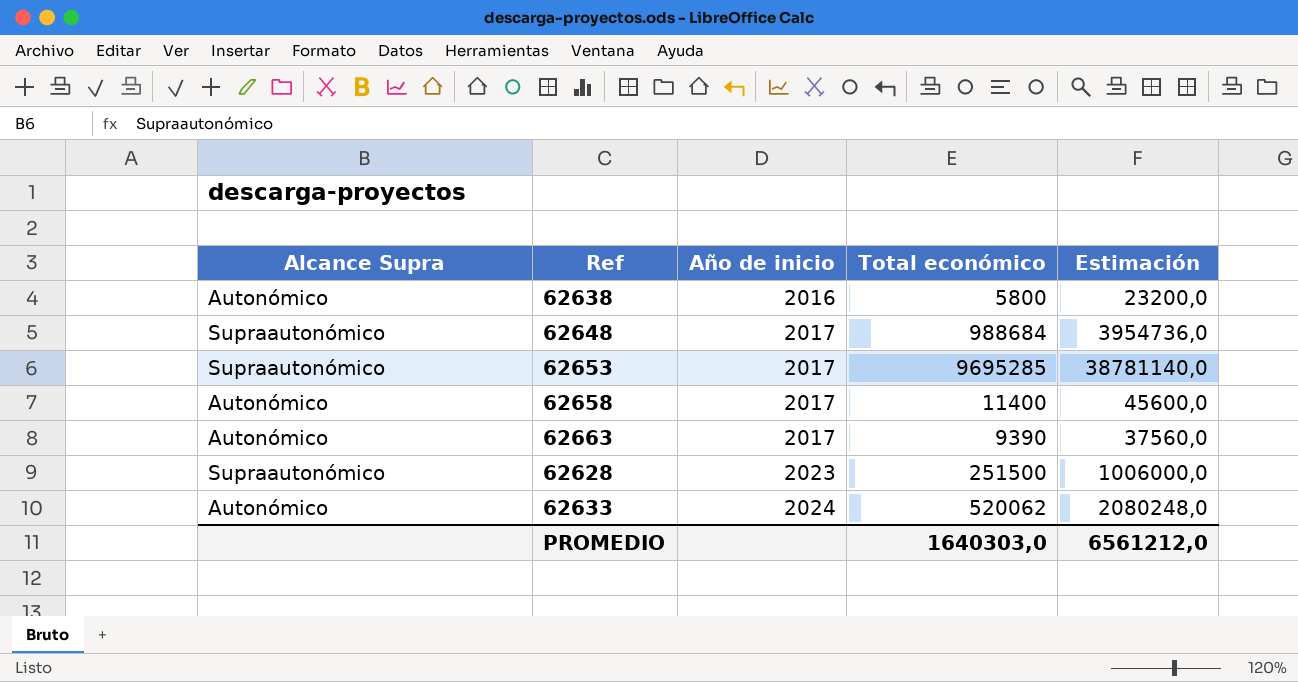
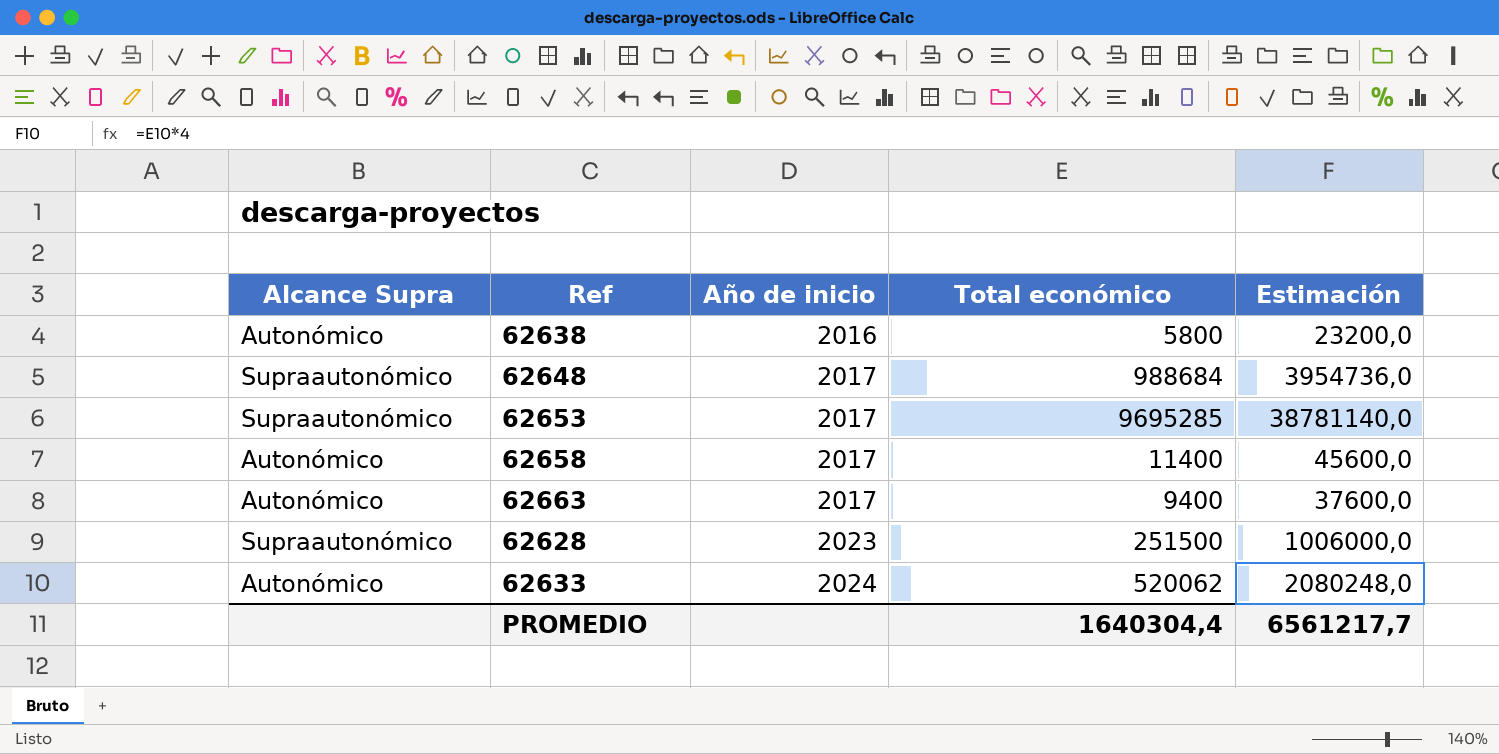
62663 | Total económico: 9390 -> 9400
62663 | Estimación: 37560,0 -> 37600,0
PROMEDIO | Total económico: 1640303,0 -> 1640304,4
PROMEDIO | Estimación: 6561212,0 -> 6561217,7

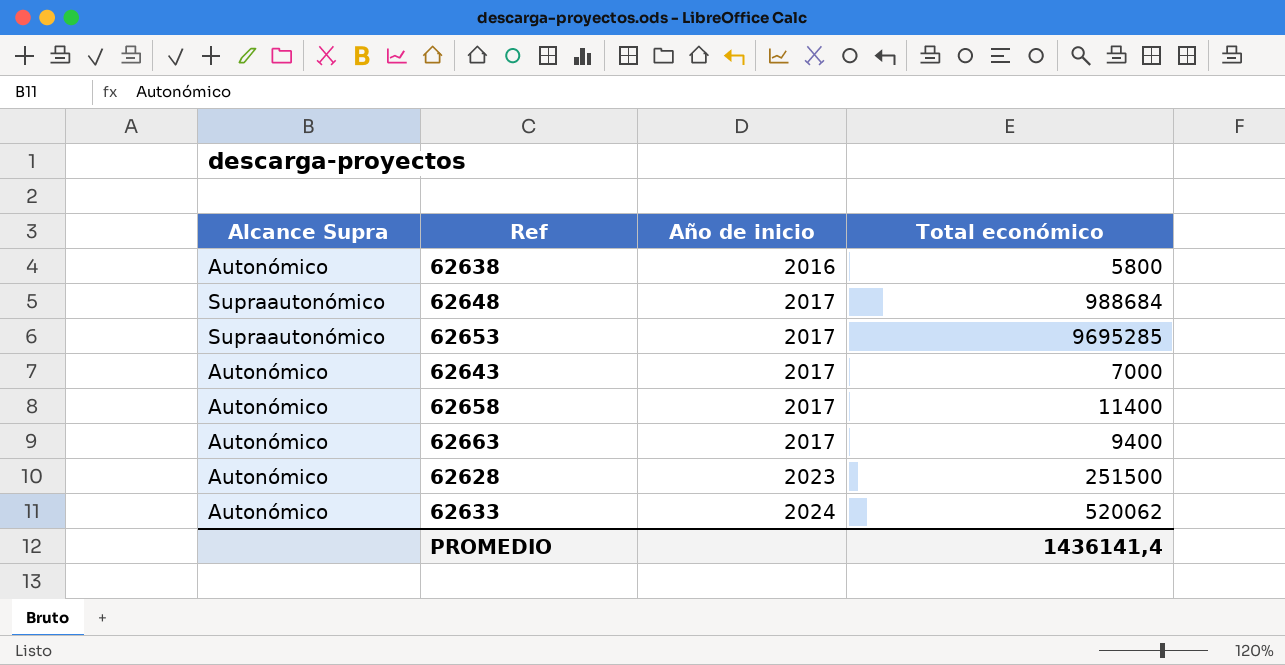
column Estimación | formula: [Total económico] * 4 -> none
row 62643: none -> Autonómico | 2017 | 7000
62628 | Alcance Supra: Supraautonómico -> Autonómico
PROMEDIO | Total económico: 1640304,4 -> 1436141,4

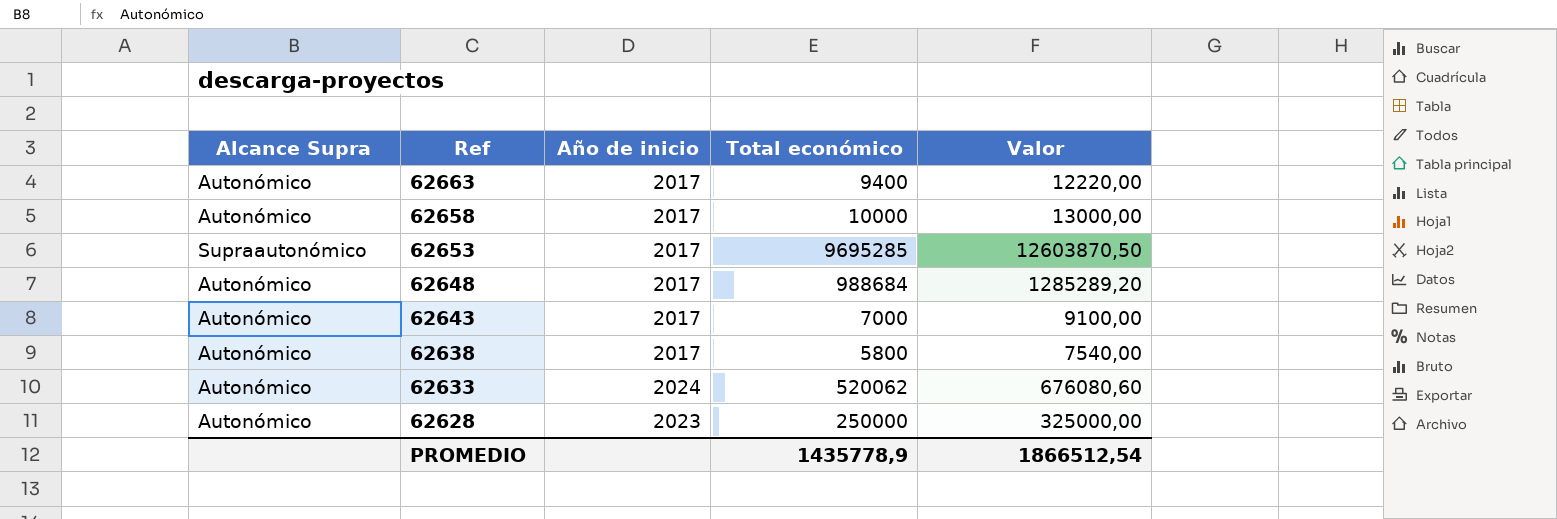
row order: Año de inicio ascending -> Ref descending
column Valor | formula: none -> [Total económico] * 1,3
62658 | Total económico: 11400 -> 10000
62648 | Alcance Supra: Supraautonómico -> Autonómico
62638 | Año de inicio: 2016 -> 2017
62628 | Total económico: 251500 -> 250000
PROMEDIO | Total económico: 1436141,4 -> 1435778,9

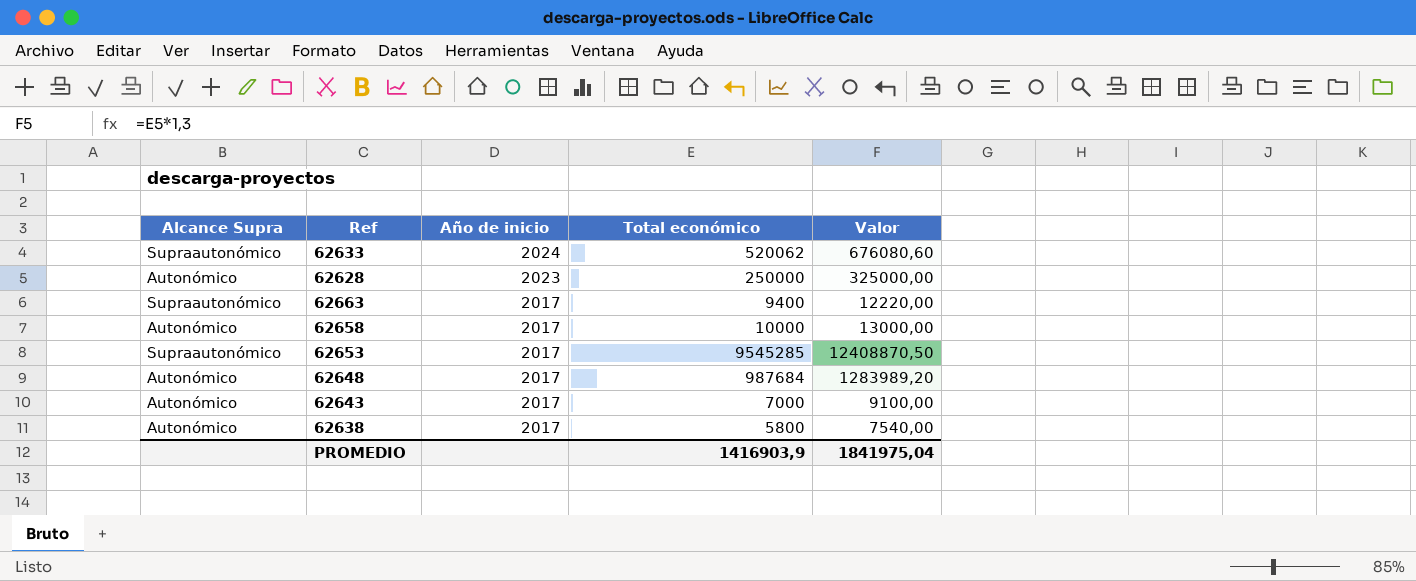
row order: Ref descending -> Año de inicio descending
62633 | Alcance Supra: Autonómico -> Supraautonómico
62663 | Alcance Supra: Autonómico -> Supraautonómico
62653 | Total económico: 9695285 -> 9545285
62653 | Valor: 12603870,50 -> 12408870,50
62648 | Total económico: 988684 -> 987684
62648 | Valor: 1285289,20 -> 1283989,20
PROMEDIO | Total económico: 1435778,9 -> 1416903,9
PROMEDIO | Valor: 1866512,54 -> 1841975,04

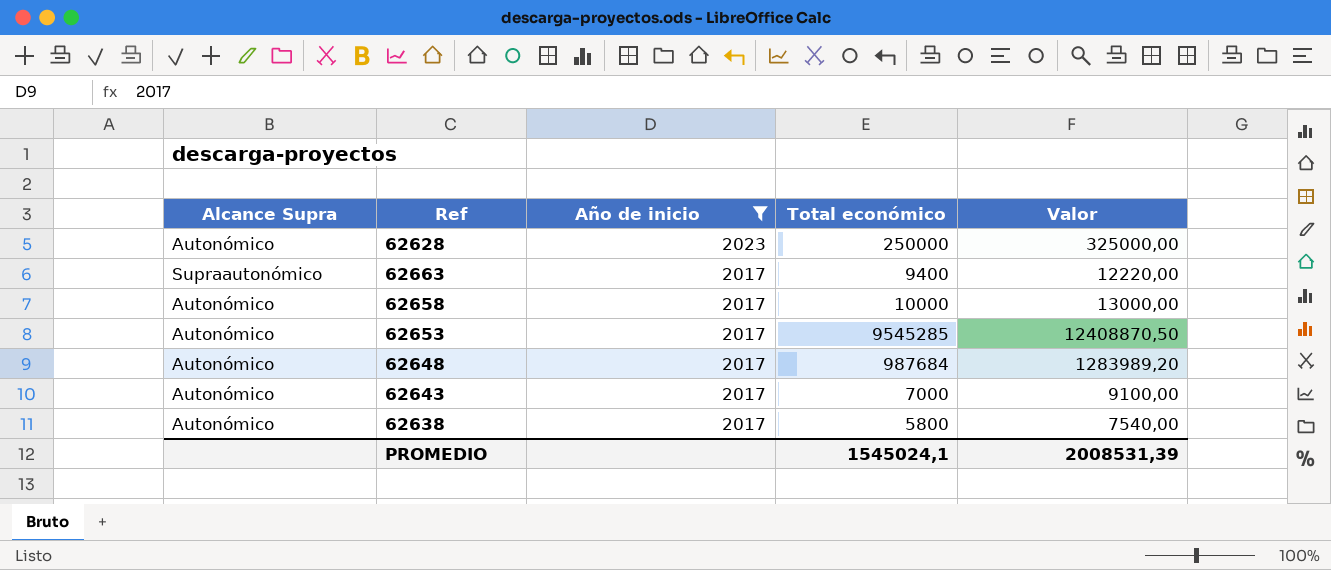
filter: none -> Año de inicio != 2024
62653 | Alcance Supra: Supraautonómico -> Autonómico
PROMEDIO | Total económico: 1416903,9 -> 1545024,1
PROMEDIO | Valor: 1841975,04 -> 2008531,39

